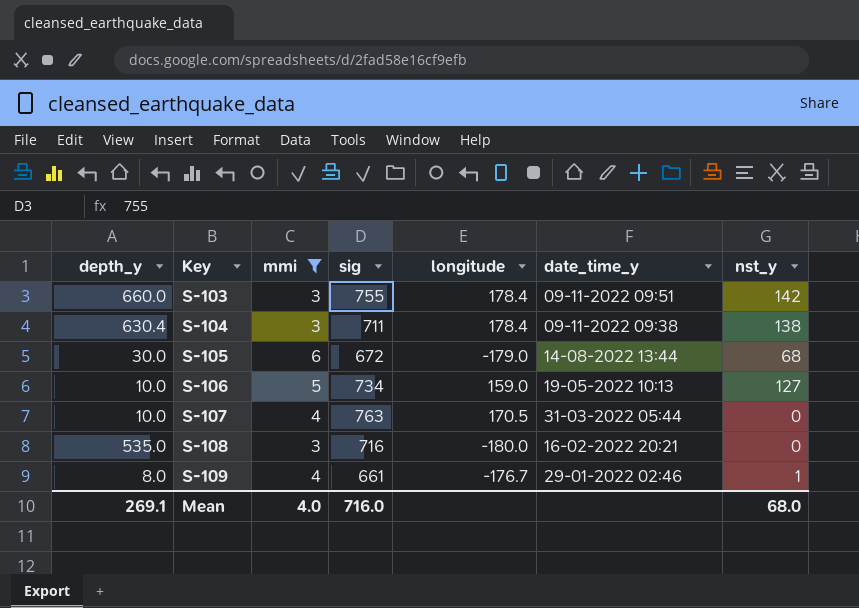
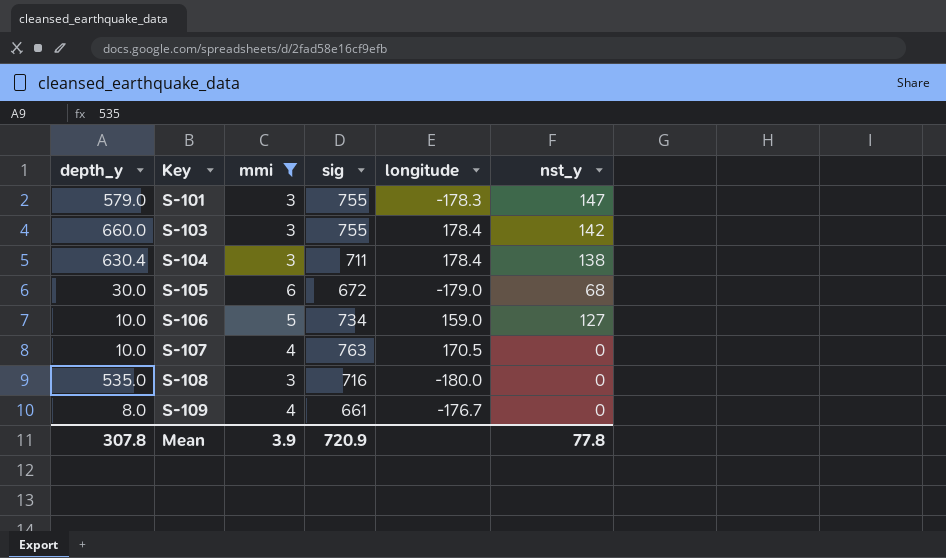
column date_time_y | position: 6 -> none
row S-101: none -> 579.0 | 3 | 755 | -178.3 | 147
S-109 | nst_y: 1 -> 0
Mean | depth_y: 269.1 -> 307.8
Mean | mmi: 4.0 -> 3.9
Mean | sig: 716.0 -> 720.9
Mean | nst_y: 68.0 -> 77.8

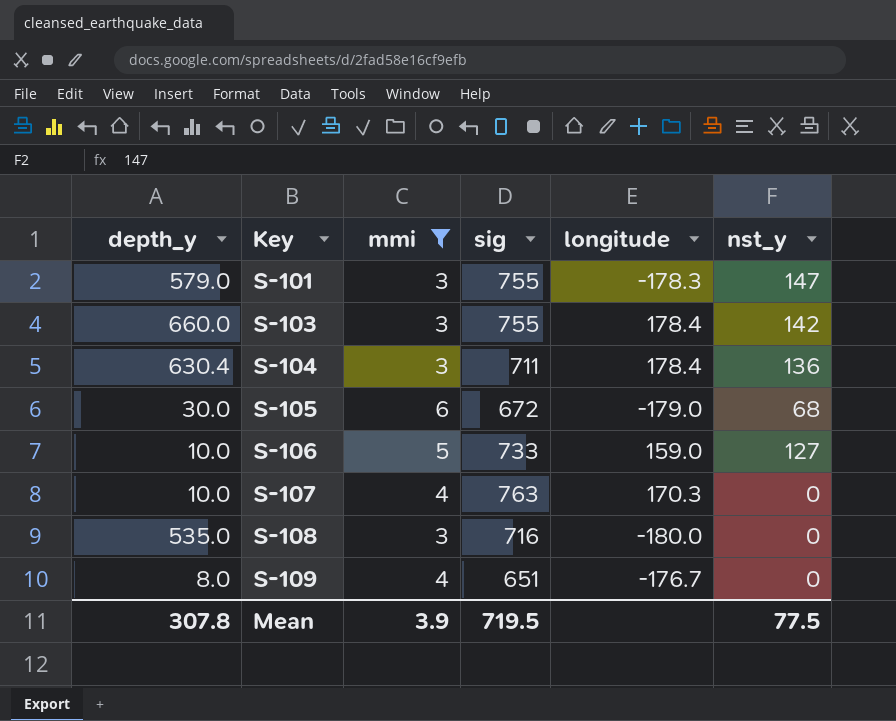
S-104 | nst_y: 138 -> 136
S-106 | sig: 734 -> 733
S-107 | longitude: 170.5 -> 170.3
S-109 | sig: 661 -> 651
Mean | sig: 720.9 -> 719.5
Mean | nst_y: 77.8 -> 77.5

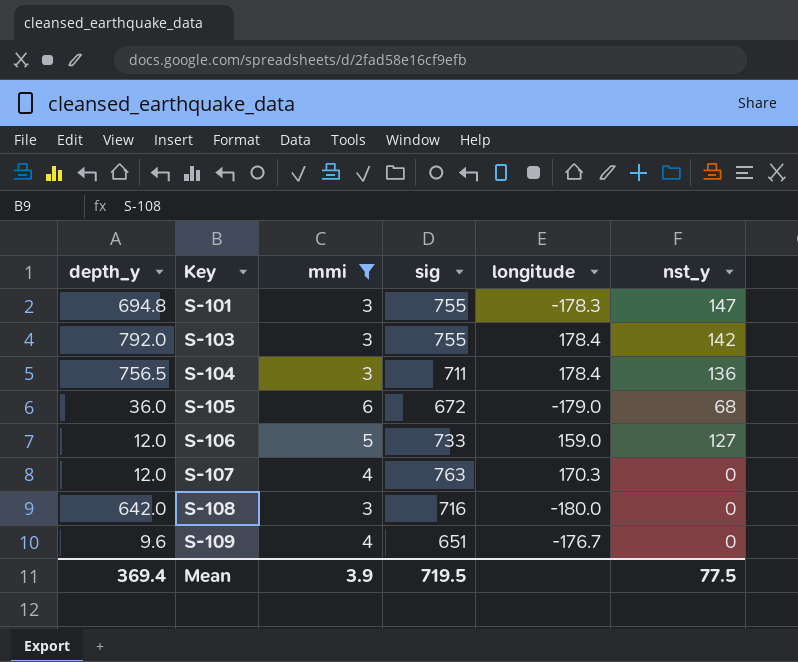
S-101 | depth_y: 579.0 -> 694.8
S-103 | depth_y: 660.0 -> 792.0
S-104 | depth_y: 630.4 -> 756.5
S-105 | depth_y: 30.0 -> 36.0
S-106 | depth_y: 10.0 -> 12.0
S-107 | depth_y: 10.0 -> 12.0
S-108 | depth_y: 535.0 -> 642.0
S-109 | depth_y: 8.0 -> 9.6
Mean | depth_y: 307.8 -> 369.4

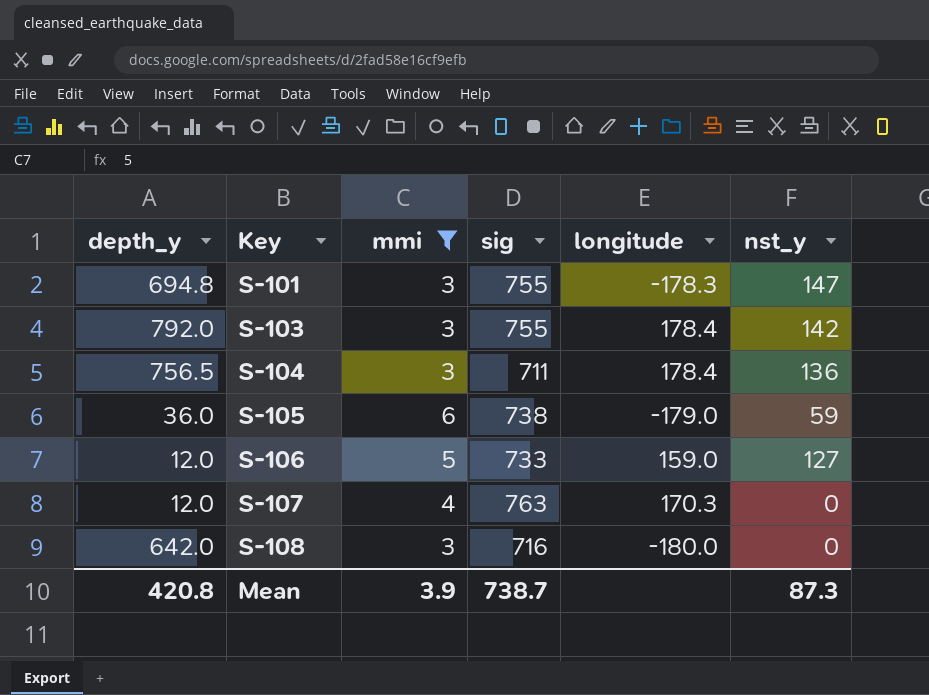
row S-109: 9.6 | 4 | 651 | -176.7 | 0 -> none
S-105 | sig: 672 -> 738
S-105 | nst_y: 68 -> 59
Mean | depth_y: 369.4 -> 420.8
Mean | sig: 719.5 -> 738.7
Mean | nst_y: 77.5 -> 87.3

